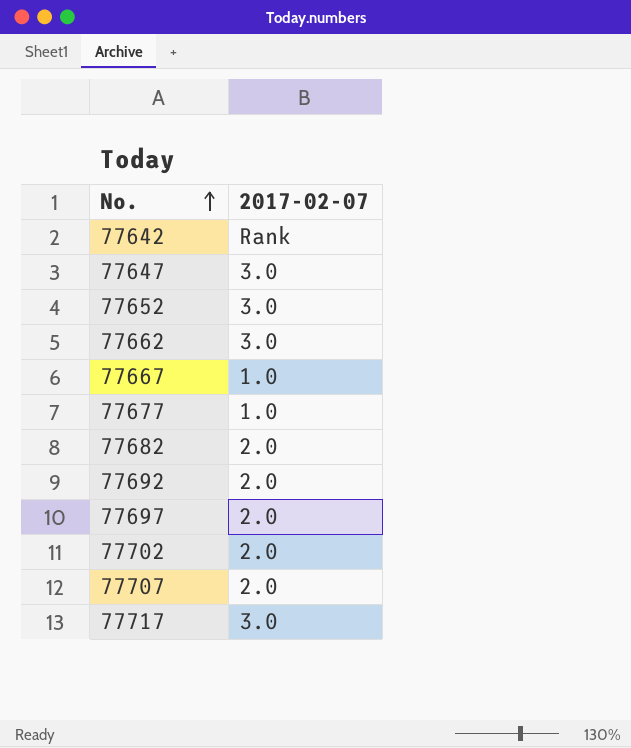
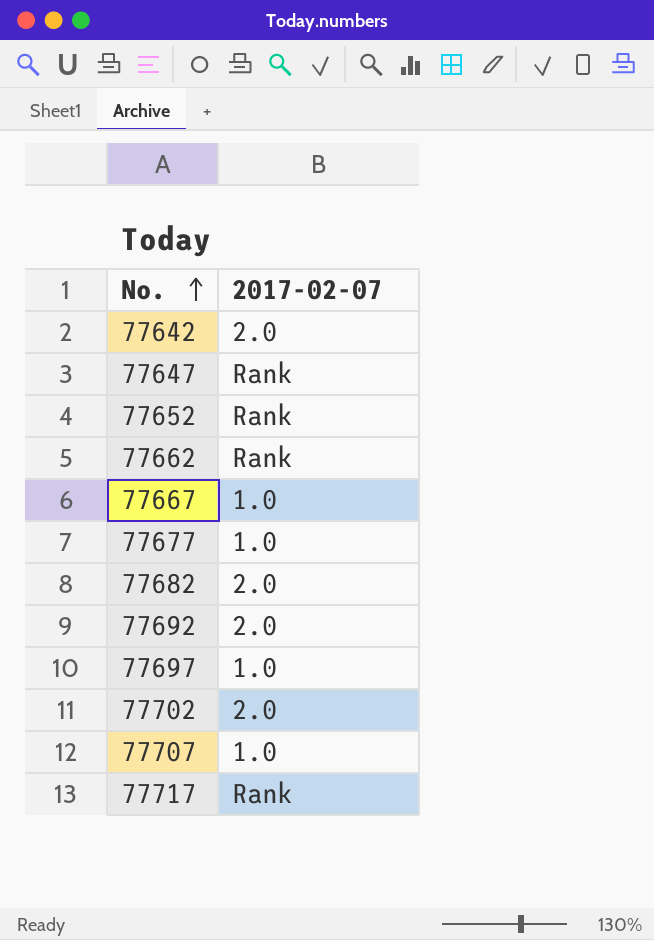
77642 | 2017-02-07: Rank -> 2.0
77647 | 2017-02-07: 3.0 -> Rank
77652 | 2017-02-07: 3.0 -> Rank
77662 | 2017-02-07: 3.0 -> Rank
77697 | 2017-02-07: 2.0 -> 1.0
77707 | 2017-02-07: 2.0 -> 1.0
77717 | 2017-02-07: 3.0 -> Rank

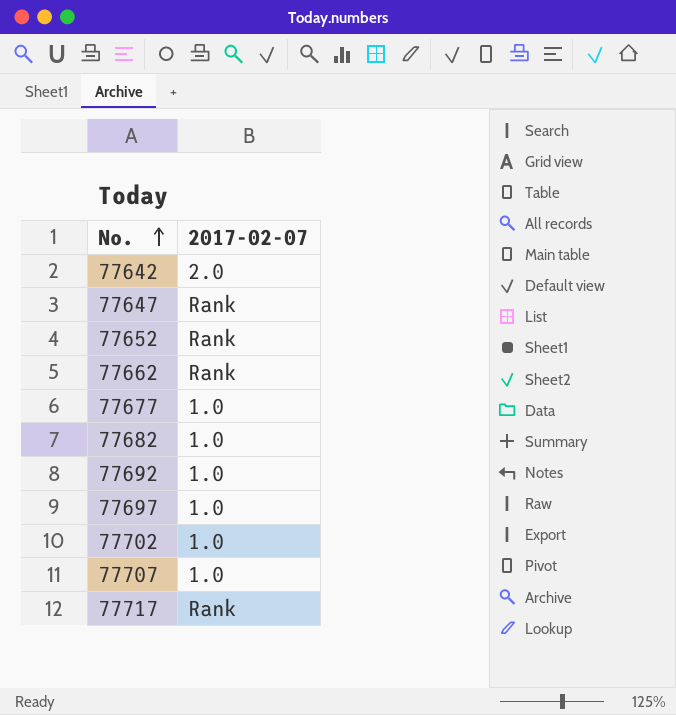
row 77667: 1.0 -> none
77682 | 2017-02-07: 2.0 -> 1.0
77692 | 2017-02-07: 2.0 -> 1.0
77702 | 2017-02-07: 2.0 -> 1.0

